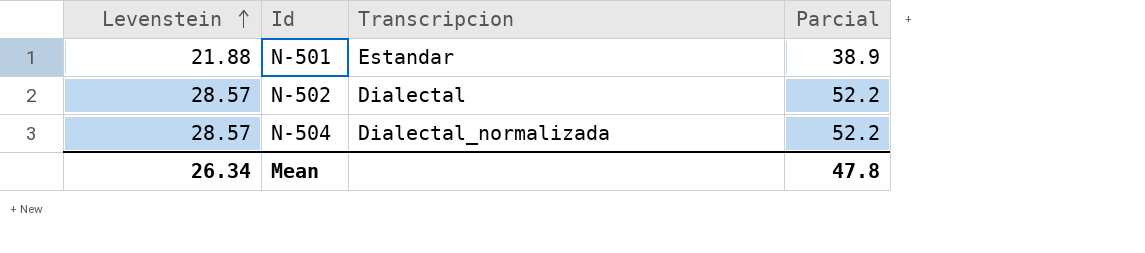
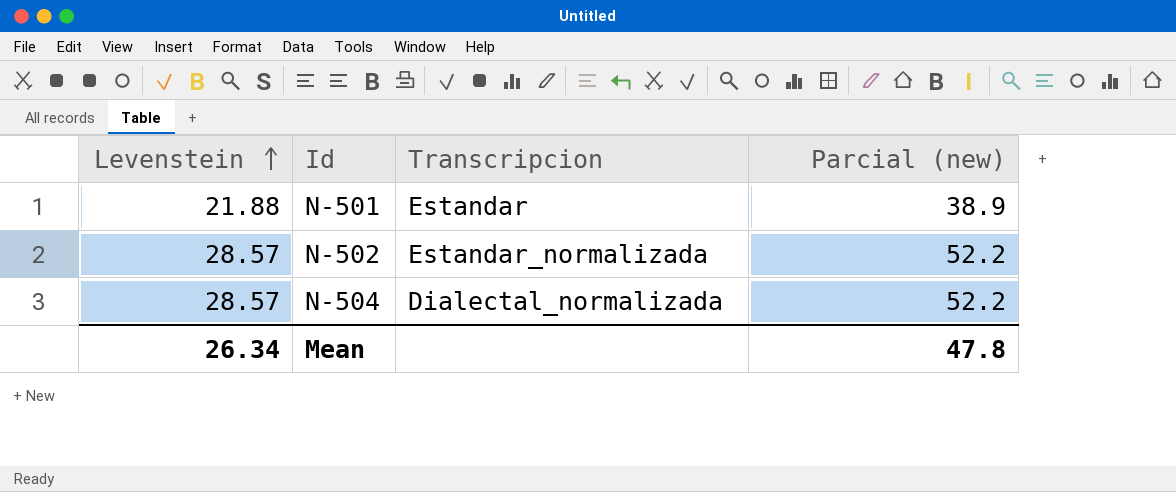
column name: Parcial -> Parcial (new)
N-502 | Transcripcion: Dialectal -> Estandar_normalizada

